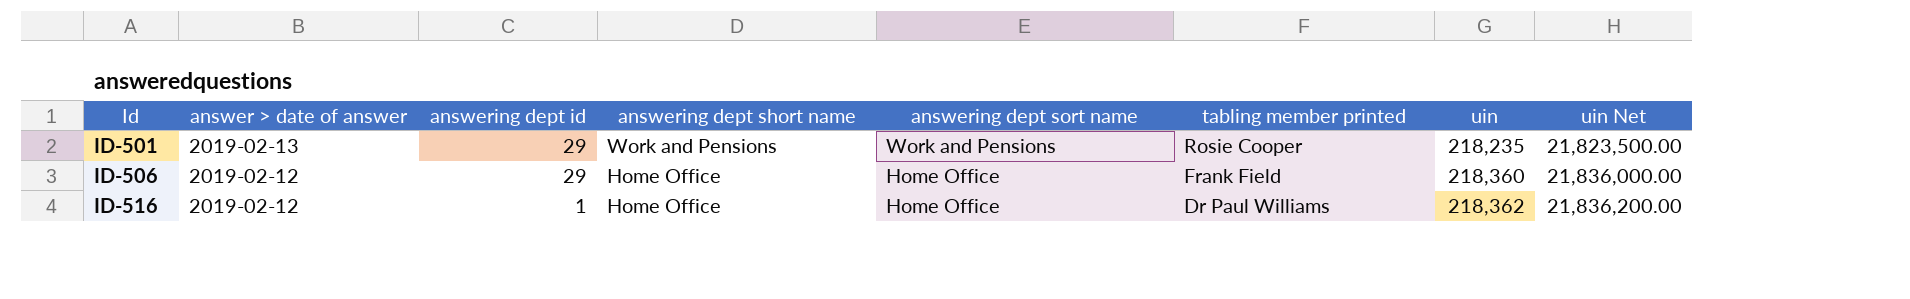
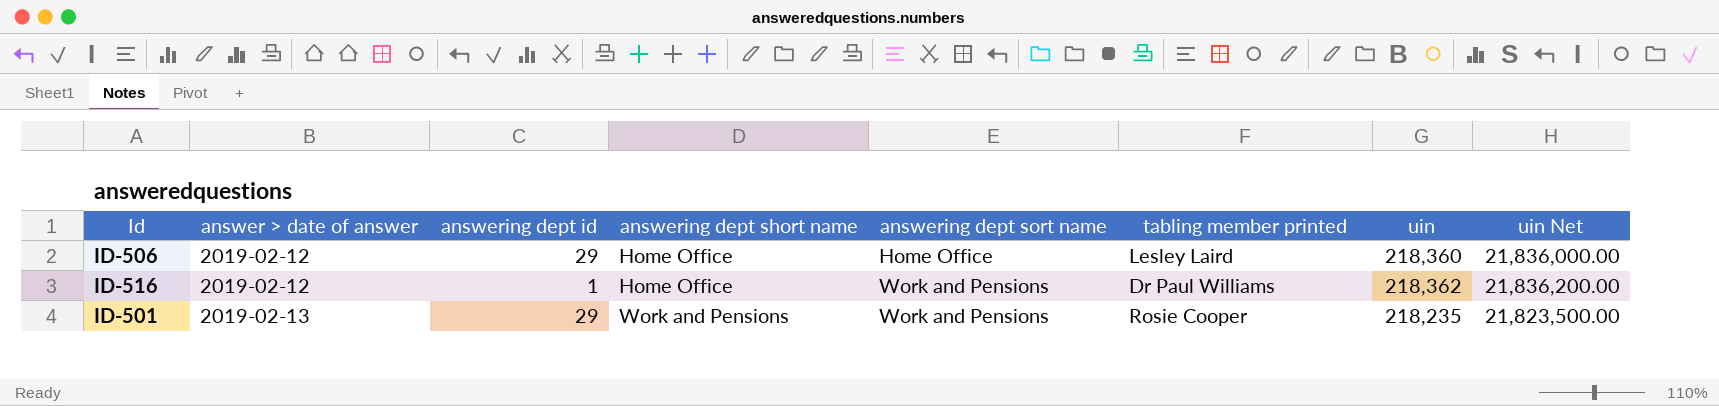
row order: Id ascending -> answer > date of answer ascending
ID-506 | tabling member printed: Frank Field -> Lesley Laird
ID-516 | answering dept sort name: Home Office -> Work and Pensions

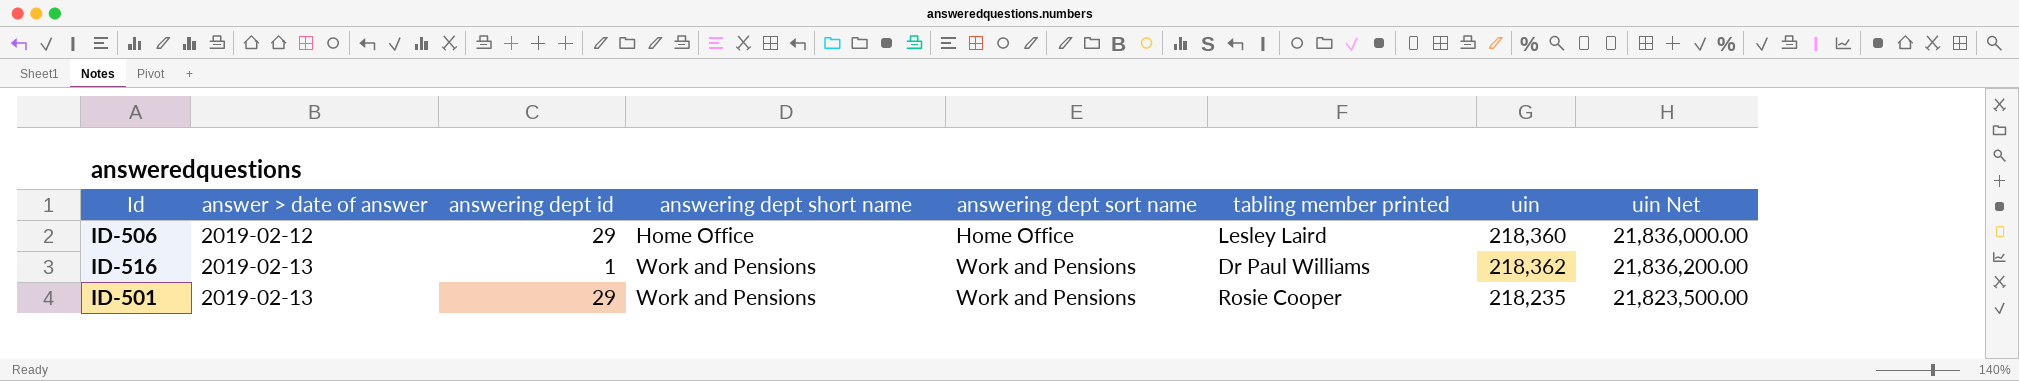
ID-516 | answer > date of answer: 2019-02-12 -> 2019-02-13
ID-516 | answering dept short name: Home Office -> Work and Pensions

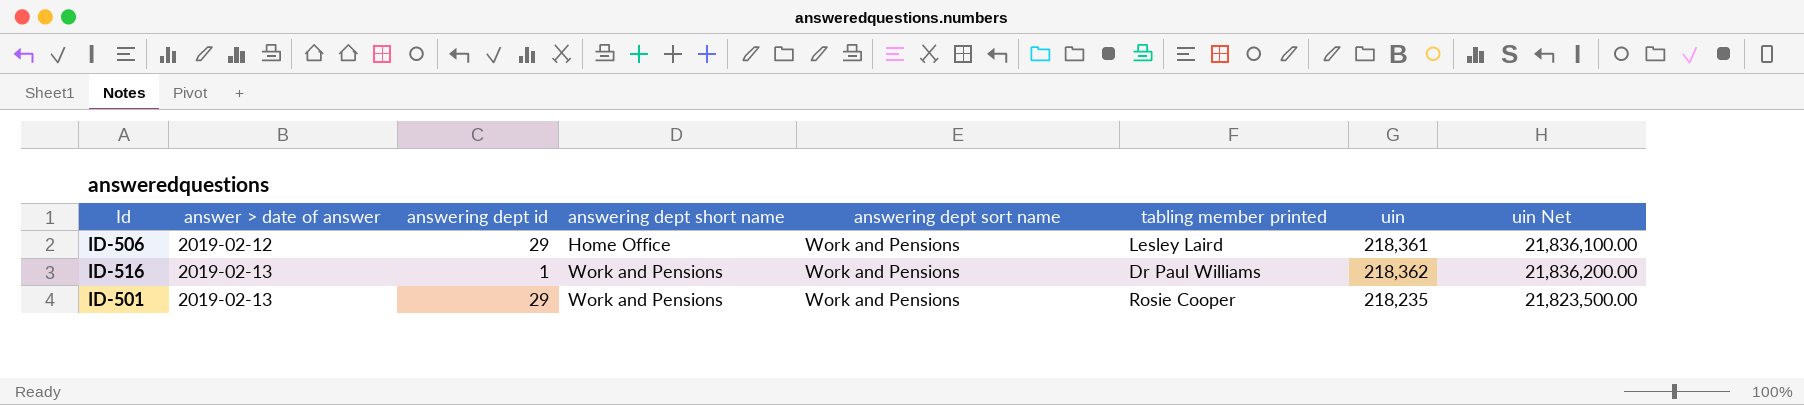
ID-506 | answering dept sort name: Home Office -> Work and Pensions
ID-506 | uin: 218,360 -> 218,361
ID-506 | uin Net: 21,836,000.00 -> 21,836,100.00

